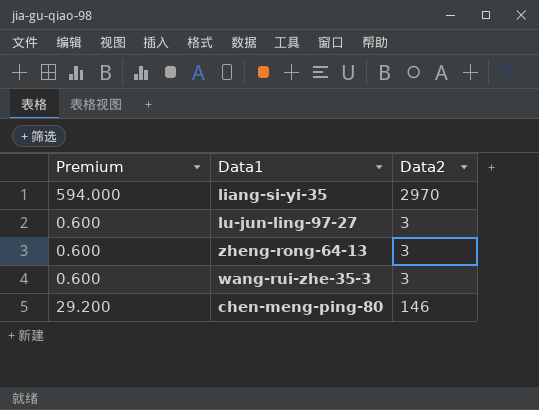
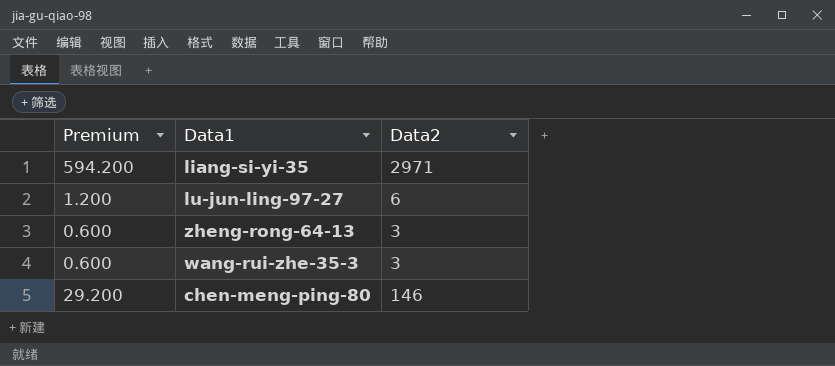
liang-si-yi-35 | Premium: 594.000 -> 594.200
liang-si-yi-35 | Data2: 2970 -> 2971
lu-jun-ling-97-27 | Premium: 0.600 -> 1.200
lu-jun-ling-97-27 | Data2: 3 -> 6

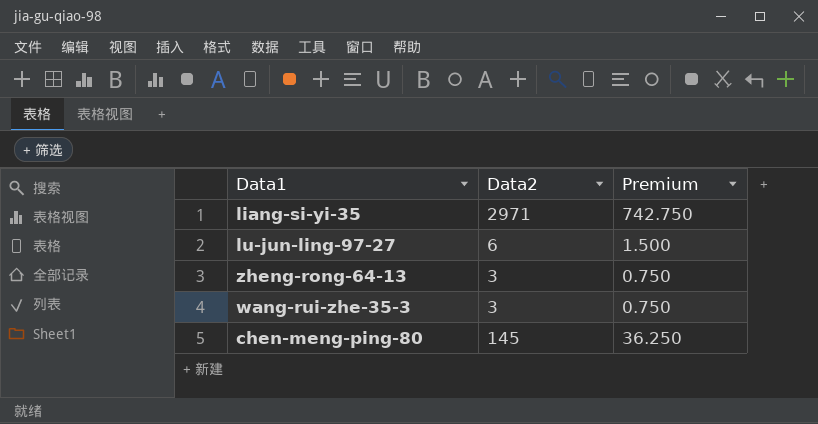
column Premium | formula: [Data2] * 0.2 -> [Data2] * 0.25
column Premium | position: 1 -> 3
chen-meng-ping-80 | Data2: 146 -> 145

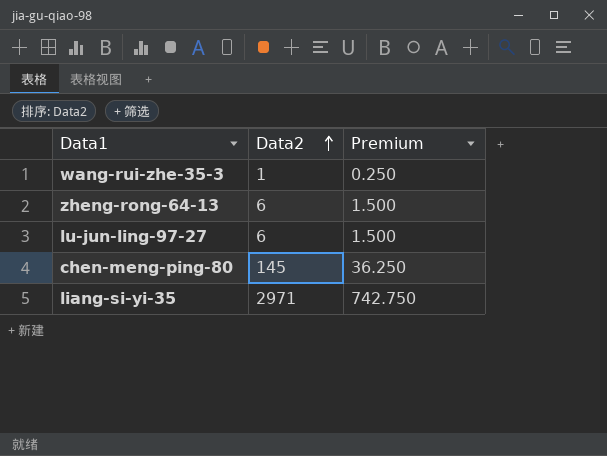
row order: none -> Data2 ascending
wang-rui-zhe-35-3 | Data2: 3 -> 1
wang-rui-zhe-35-3 | Premium: 0.750 -> 0.250
zheng-rong-64-13 | Data2: 3 -> 6
zheng-rong-64-13 | Premium: 0.750 -> 1.500

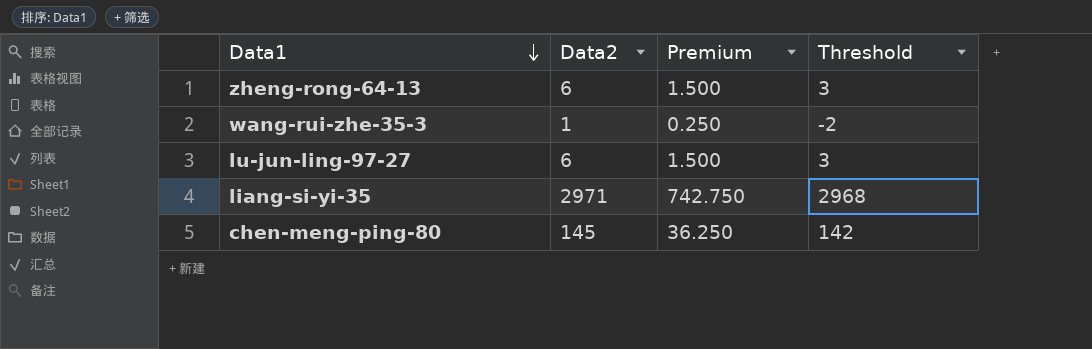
row order: Data2 ascending -> Data1 descending
column Threshold | formula: none -> [Data2] - 3

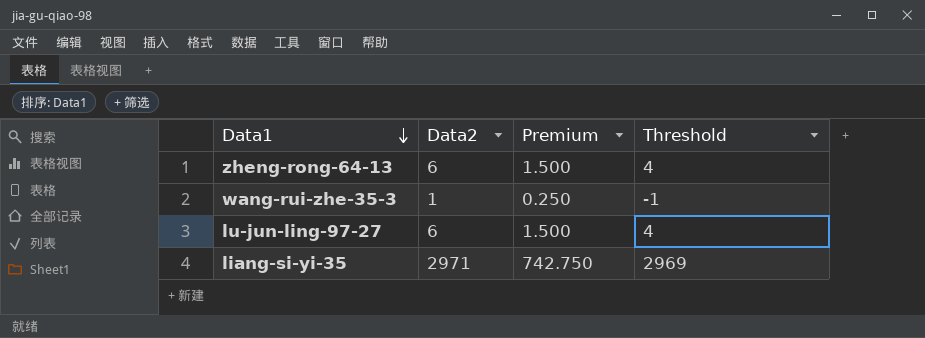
column Threshold | formula: [Data2] - 3 -> [Data2] - 2
row chen-meng-ping-80: 145 | 36.250 | 142 -> none

